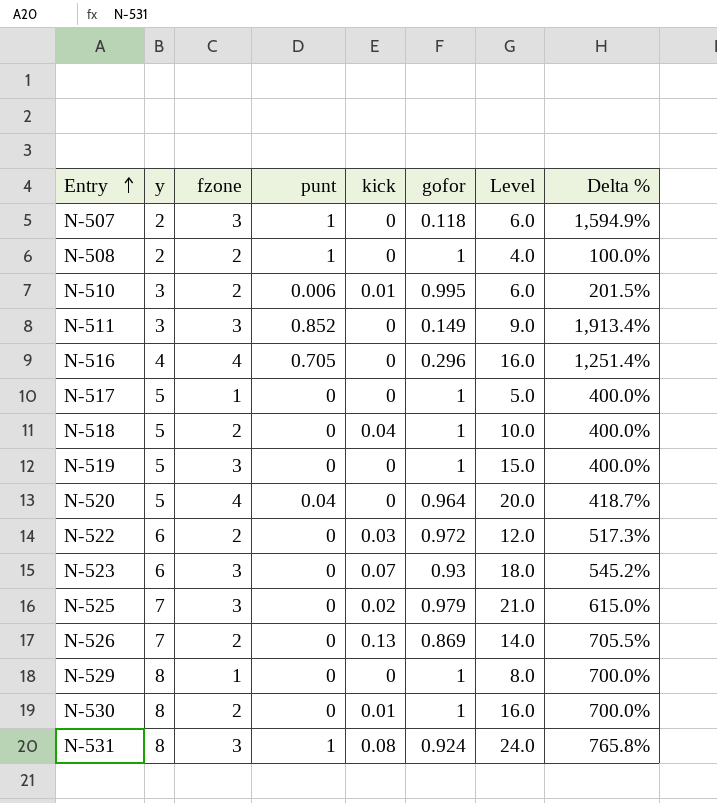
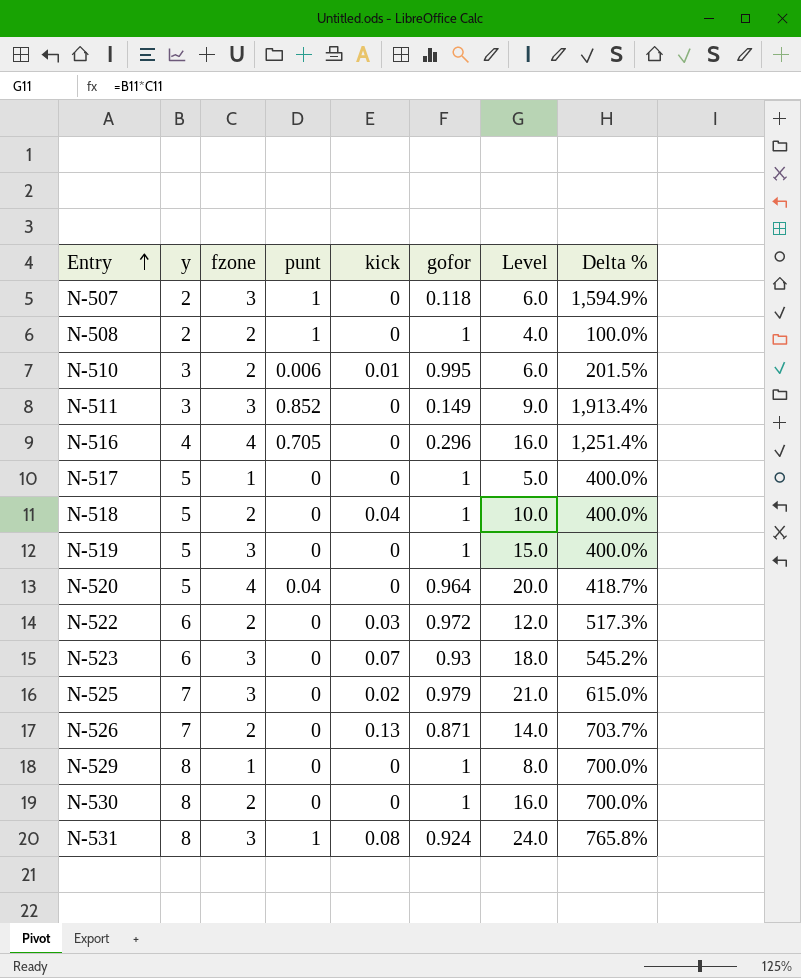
N-526 | gofor: 0.869 -> 0.871
N-526 | Delta %: 705.5% -> 703.7%
N-530 | kick: 0.01 -> 0

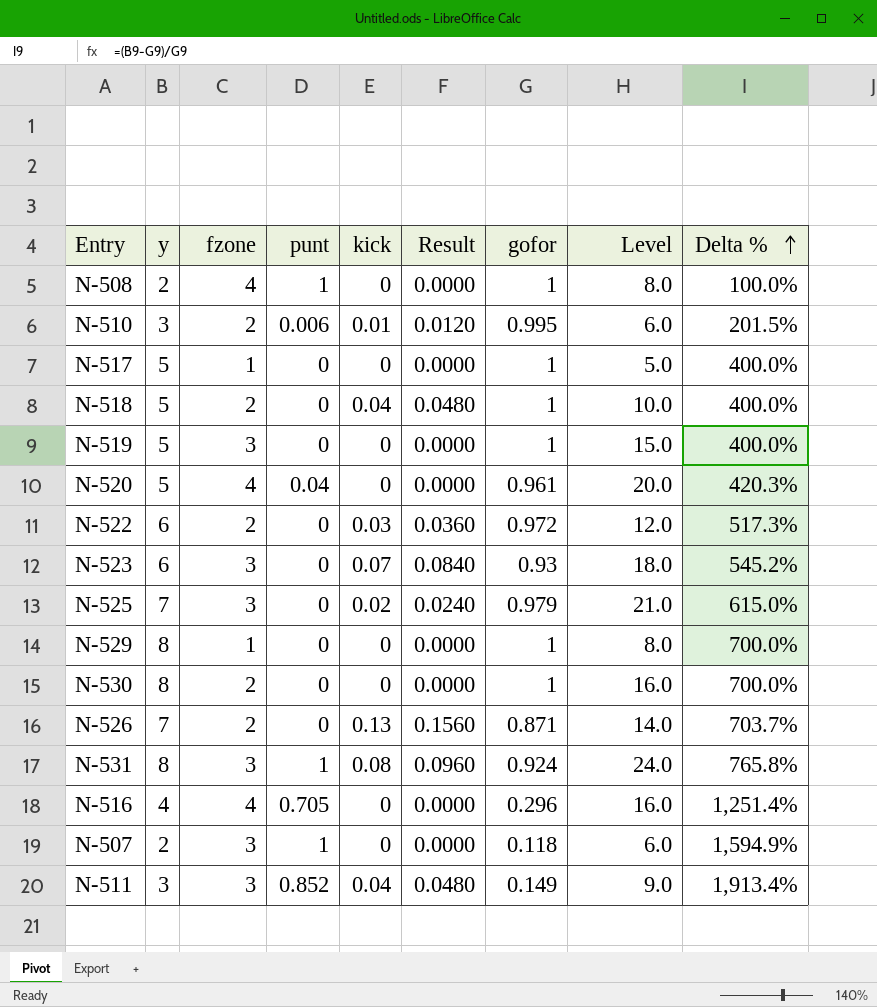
row order: Entry ascending -> Delta % ascending
column Result | formula: none -> [kick] * 1.2
N-508 | fzone: 2 -> 4
N-508 | Level: 4.0 -> 8.0
N-520 | gofor: 0.964 -> 0.961
N-520 | Delta %: 418.7% -> 420.3%
N-511 | kick: 0 -> 0.04

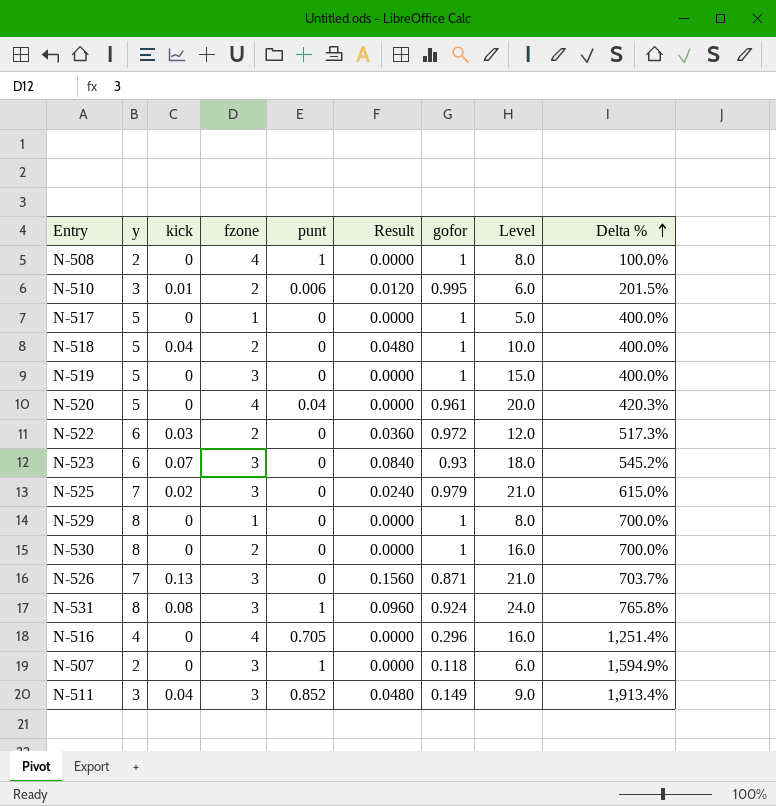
column kick | position: 5 -> 3
N-526 | fzone: 2 -> 3
N-526 | Level: 14.0 -> 21.0

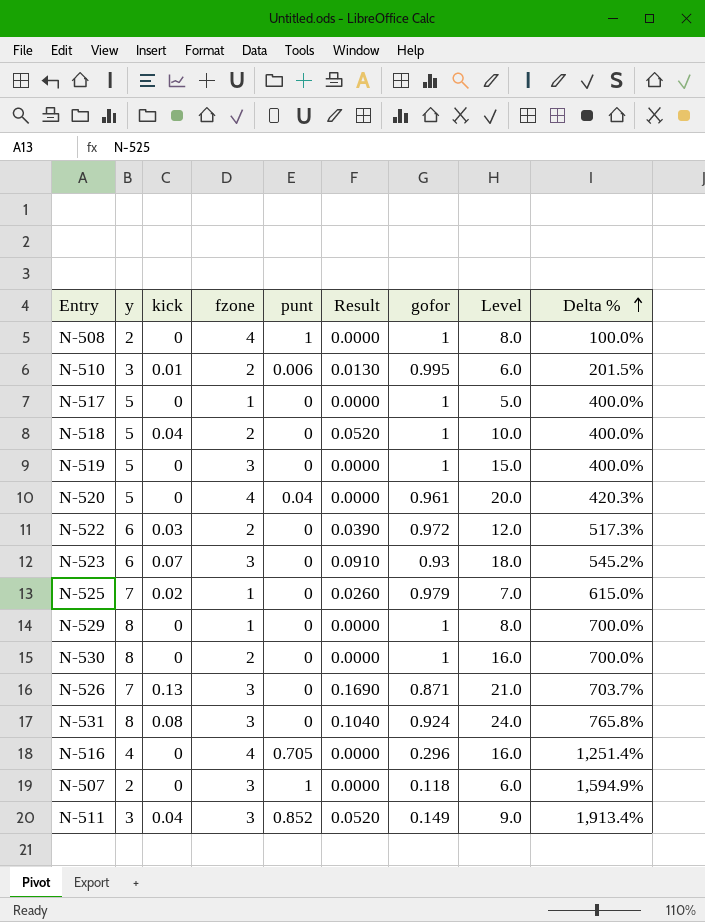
column Result | formula: [kick] * 1.2 -> [kick] * 1.3
N-525 | fzone: 3 -> 1
N-525 | Level: 21.0 -> 7.0
N-531 | punt: 1 -> 0

